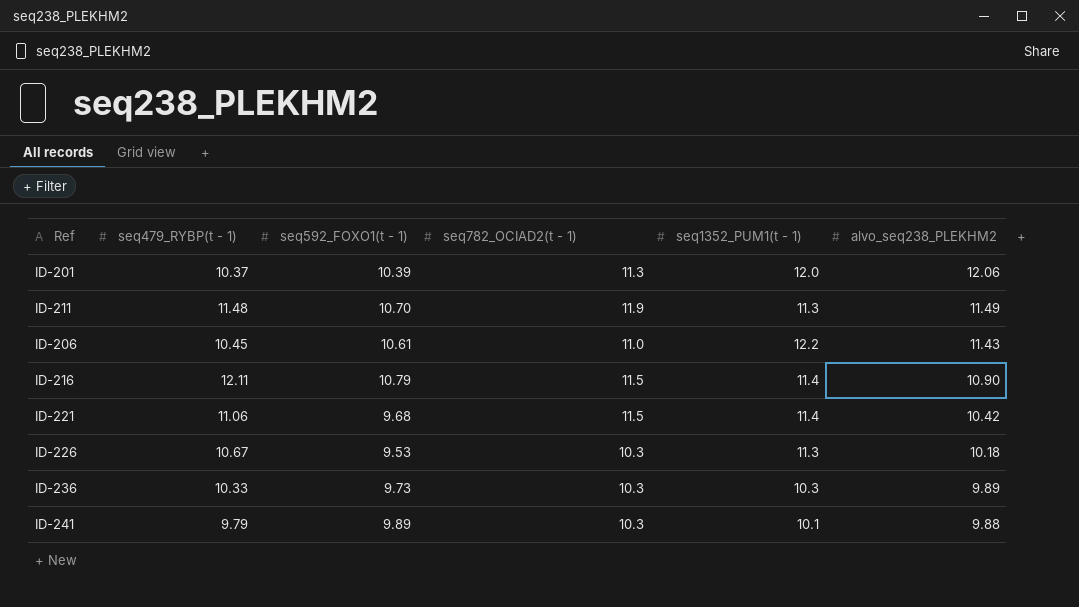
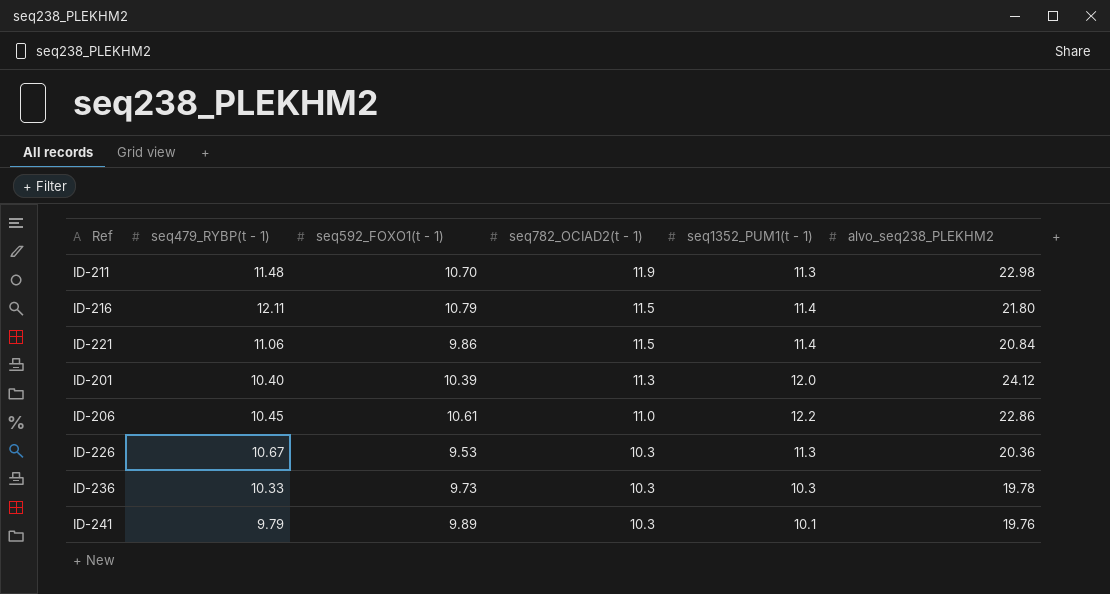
row order: alvo_seq238_PLEKHM2 descending -> seq782_OCIAD2(t - 1) descending
ID-211 | alvo_seq238_PLEKHM2: 11.49 -> 22.98
ID-216 | alvo_seq238_PLEKHM2: 10.90 -> 21.80
ID-221 | seq592_FOXO1(t - 1): 9.68 -> 9.86
ID-221 | alvo_seq238_PLEKHM2: 10.42 -> 20.84
ID-201 | seq479_RYBP(t - 1): 10.37 -> 10.40
ID-201 | alvo_seq238_PLEKHM2: 12.06 -> 24.12
ID-206 | alvo_seq238_PLEKHM2: 11.43 -> 22.86
ID-226 | alvo_seq238_PLEKHM2: 10.18 -> 20.36
ID-236 | alvo_seq238_PLEKHM2: 9.89 -> 19.78
ID-241 | alvo_seq238_PLEKHM2: 9.88 -> 19.76

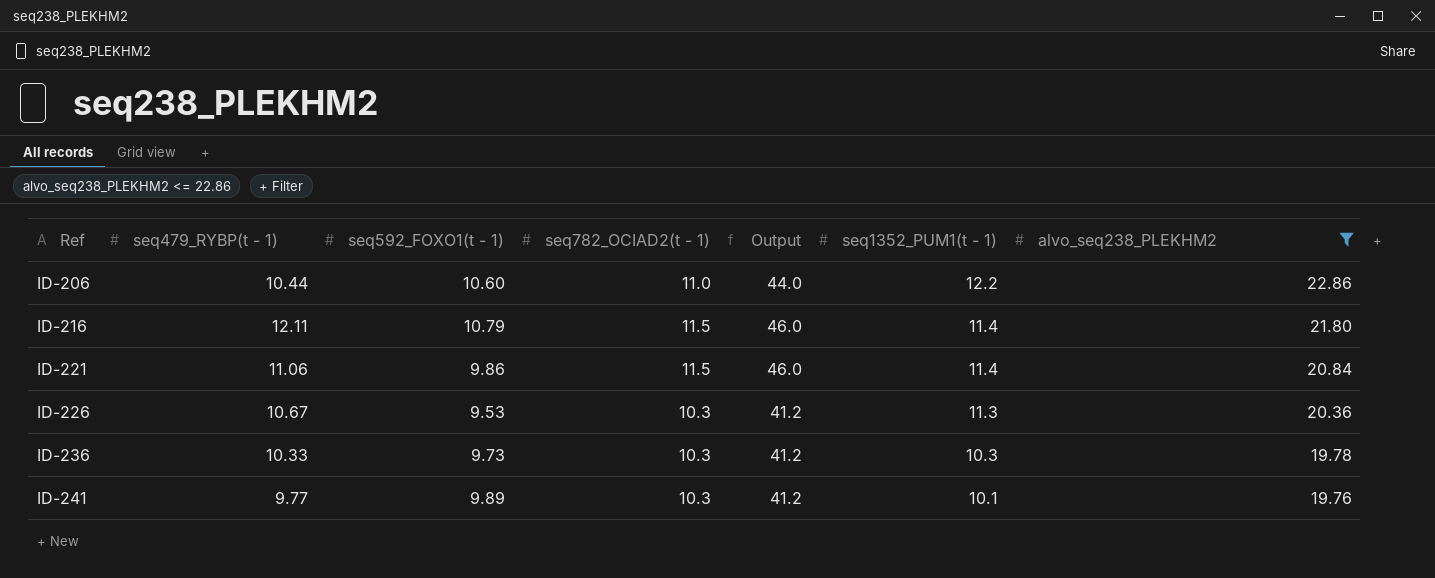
filter: none -> alvo_seq238_PLEKHM2 <= 22.86
row order: seq782_OCIAD2(t - 1) descending -> Ref ascending
column Output | formula: none -> [seq782_OCIAD2(t - 1)] * 4
ID-206 | seq479_RYBP(t - 1): 10.45 -> 10.44
ID-206 | seq592_FOXO1(t - 1): 10.61 -> 10.60
ID-241 | seq479_RYBP(t - 1): 9.79 -> 9.77

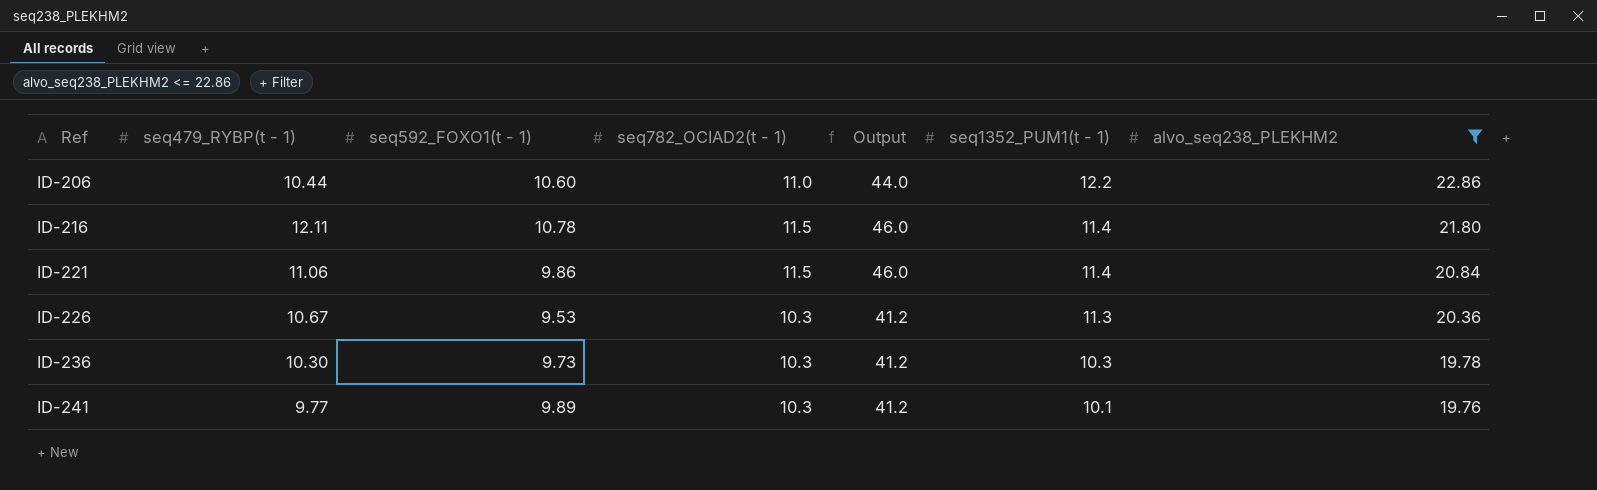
ID-216 | seq592_FOXO1(t - 1): 10.79 -> 10.78
ID-236 | seq479_RYBP(t - 1): 10.33 -> 10.30

